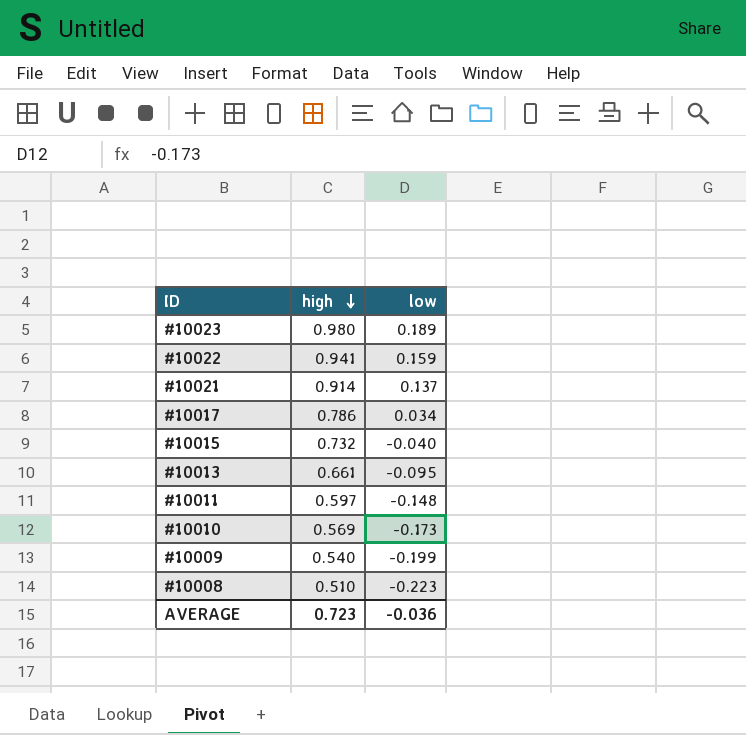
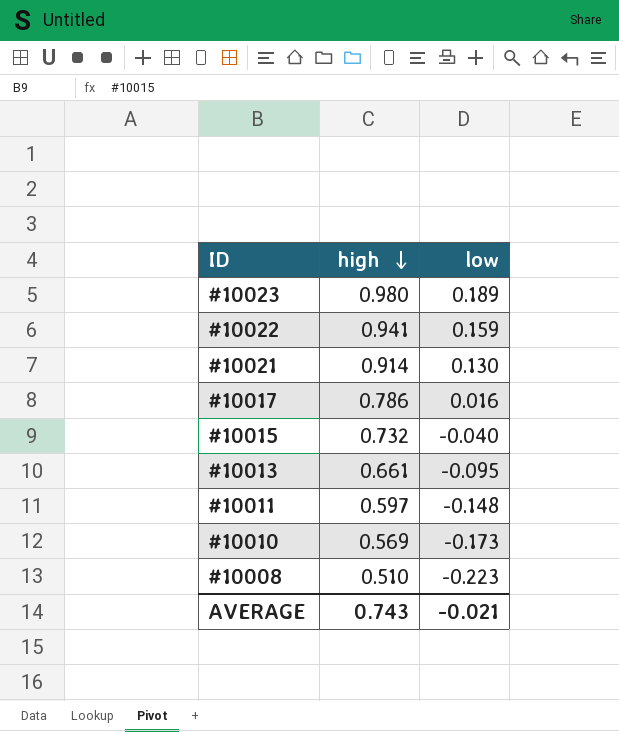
row #10009: 0.540 | -0.199 -> none
#10021 | low: 0.137 -> 0.130
#10017 | low: 0.034 -> 0.016
AVERAGE | high: 0.723 -> 0.743
AVERAGE | low: -0.036 -> -0.021

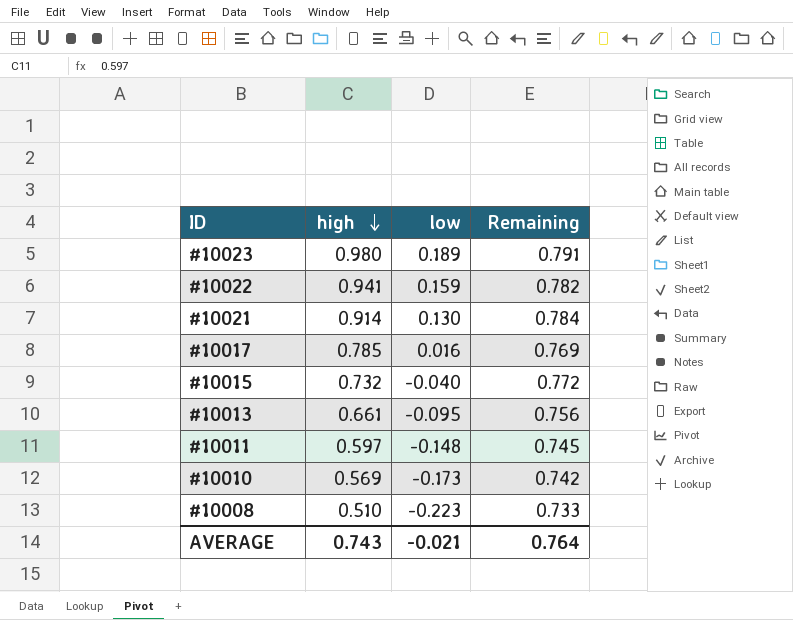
column Remaining | formula: none -> [high] - [low]
#10017 | high: 0.786 -> 0.785

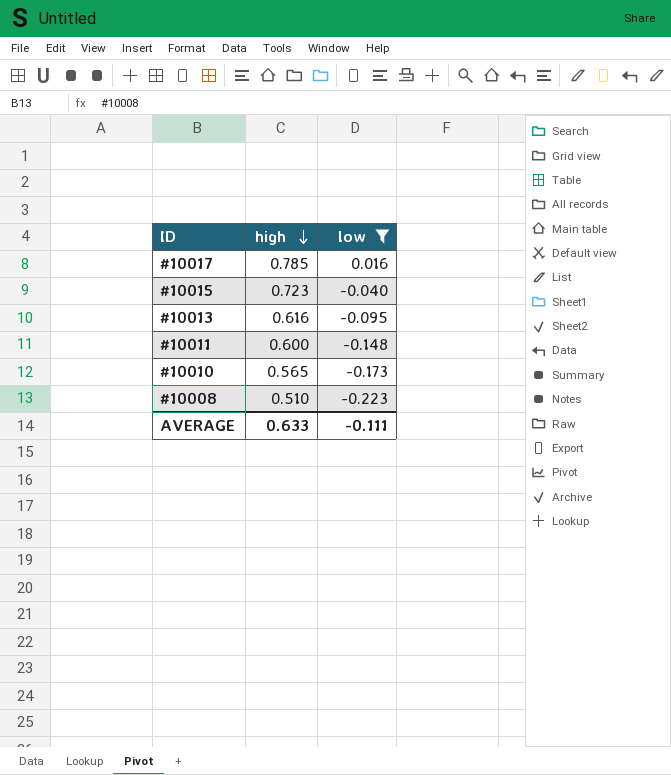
filter: none -> low <= 0.016
column Remaining | formula: [high] - [low] -> none
#10015 | high: 0.732 -> 0.723
#10013 | high: 0.661 -> 0.616
#10011 | high: 0.597 -> 0.600
#10010 | high: 0.569 -> 0.565
AVERAGE | high: 0.743 -> 0.633
AVERAGE | low: -0.021 -> -0.111

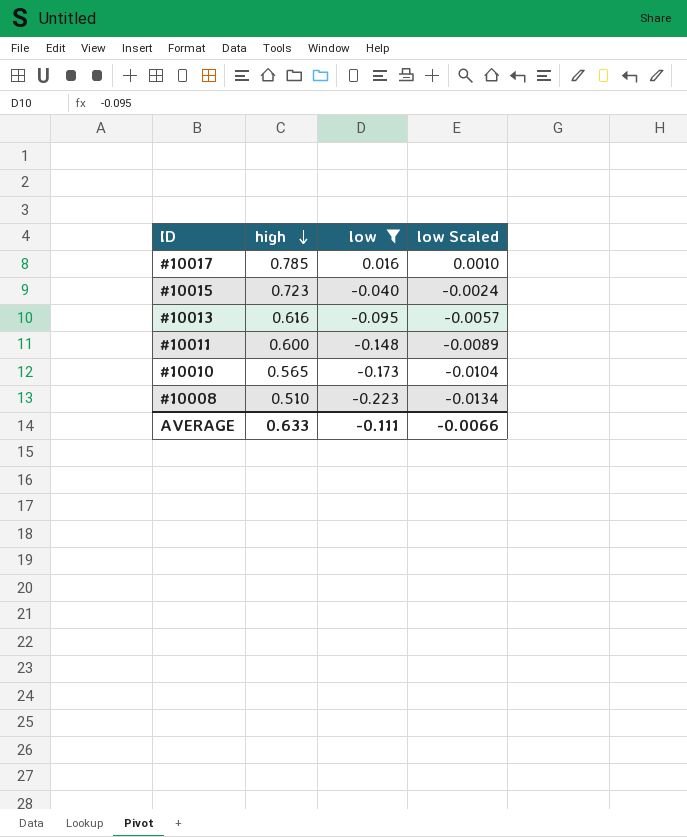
column low Scaled | formula: none -> [low] * 0.06

